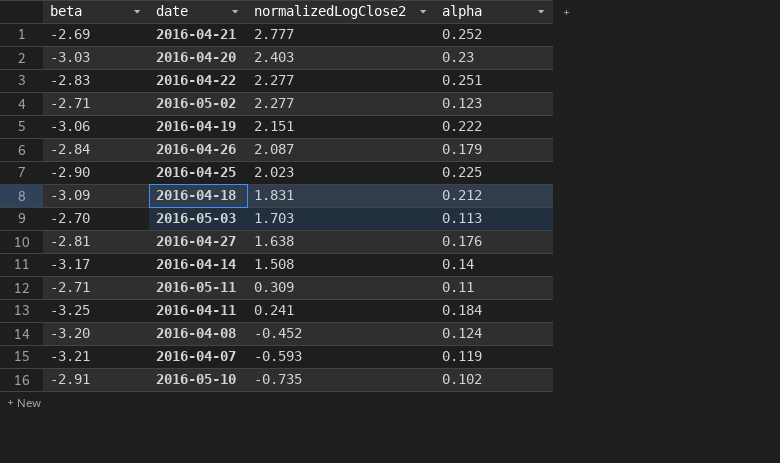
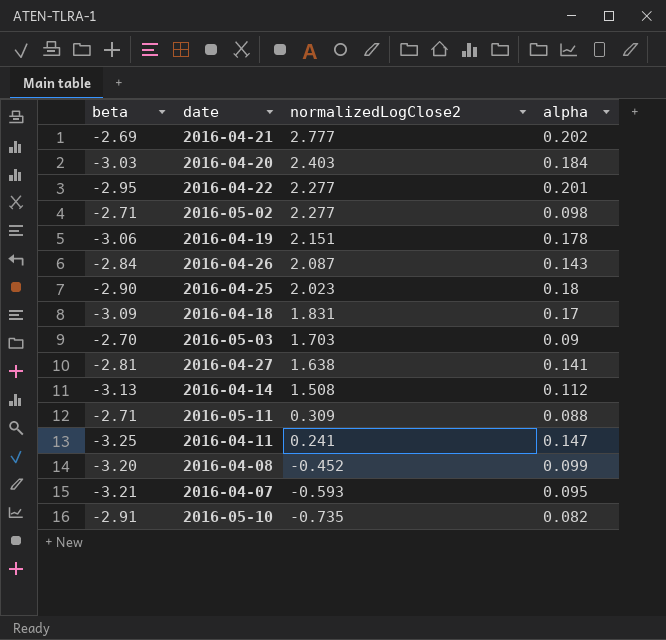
2016-04-21 | alpha: 0.252 -> 0.202
2016-04-20 | alpha: 0.23 -> 0.184
2016-04-22 | beta: -2.83 -> -2.95
2016-04-22 | alpha: 0.251 -> 0.201
2016-05-02 | alpha: 0.123 -> 0.098
2016-04-19 | alpha: 0.222 -> 0.178
2016-04-26 | alpha: 0.179 -> 0.143
2016-04-25 | alpha: 0.225 -> 0.18
2016-04-18 | alpha: 0.212 -> 0.17
2016-05-03 | alpha: 0.113 -> 0.09
2016-04-27 | alpha: 0.176 -> 0.141
2016-04-14 | beta: -3.17 -> -3.13
2016-04-14 | alpha: 0.14 -> 0.112
2016-05-11 | alpha: 0.11 -> 0.088
2016-04-11 | alpha: 0.184 -> 0.147
2016-04-08 | alpha: 0.124 -> 0.099
2016-04-07 | alpha: 0.119 -> 0.095
2016-05-10 | alpha: 0.102 -> 0.082

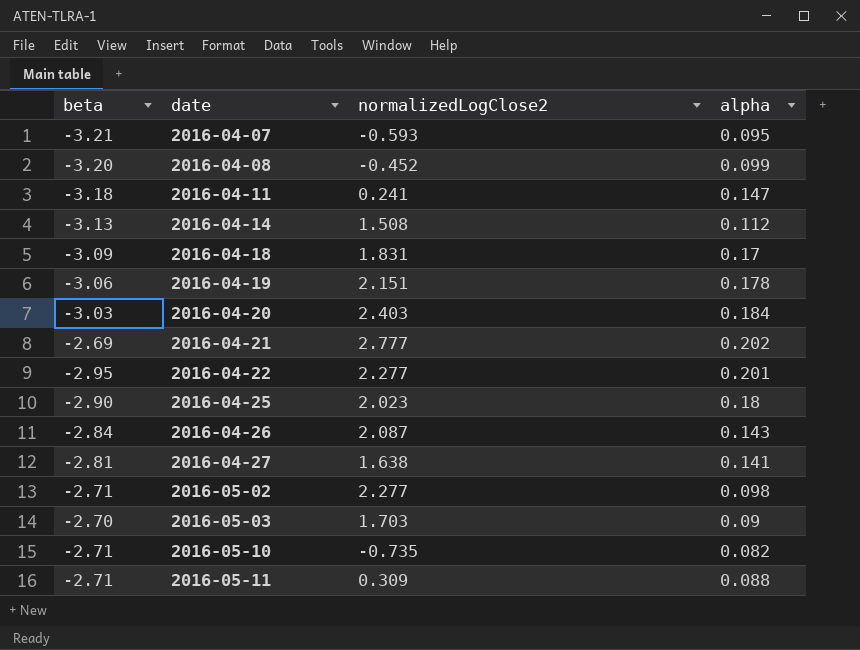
row order: normalizedLogClose2 descending -> date ascending
2016-04-11 | beta: -3.25 -> -3.18
2016-05-10 | beta: -2.91 -> -2.71

